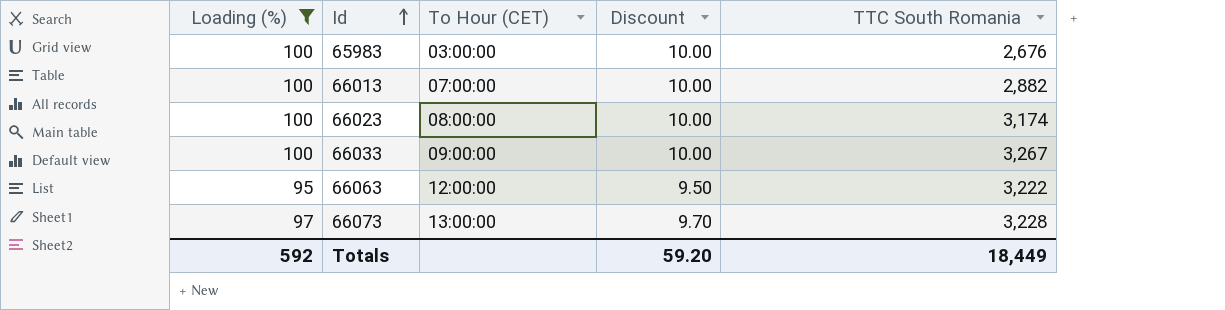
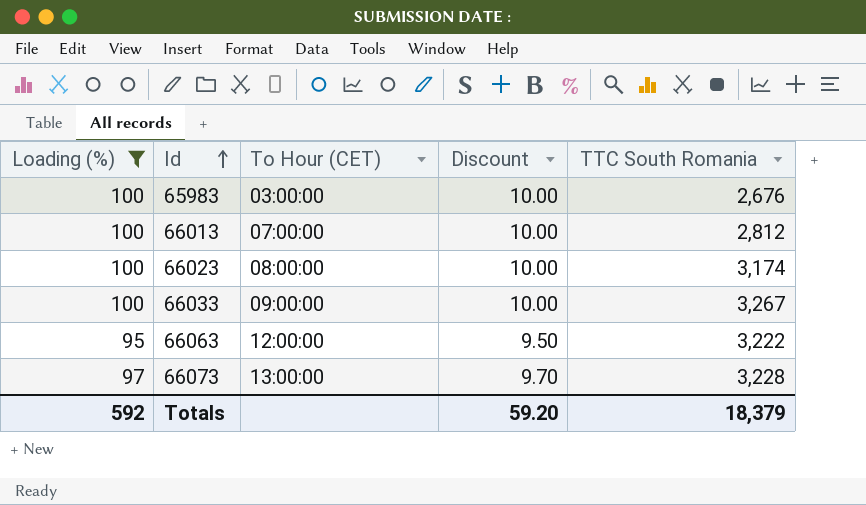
66013 | TTC South Romania: 2,882 -> 2,812
Totals | TTC South Romania: 18,449 -> 18,379

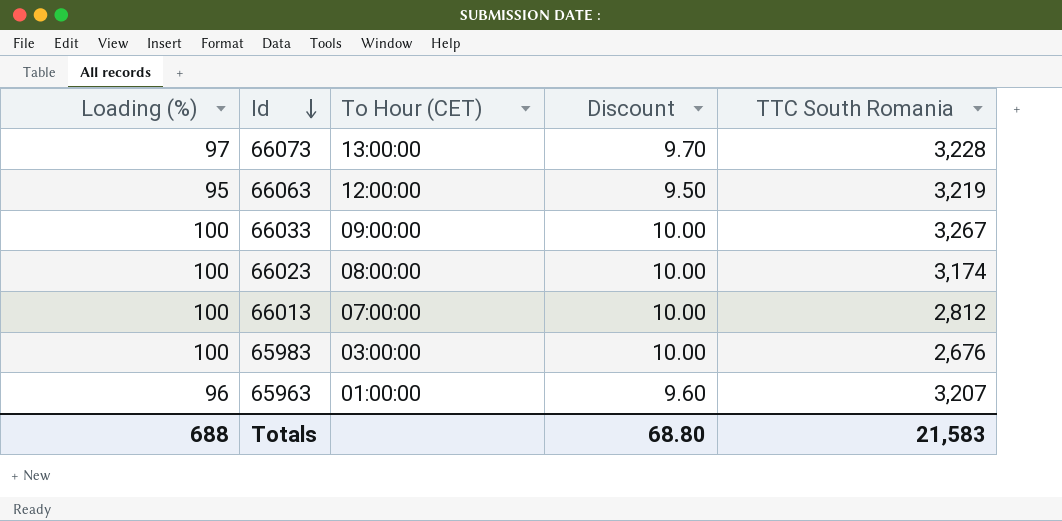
filter: Loading (%) != 96 -> none
row order: Id ascending -> Id descending
66063 | TTC South Romania: 3,222 -> 3,219
Totals | Loading (%): 592 -> 688
Totals | Discount: 59.20 -> 68.80
Totals | TTC South Romania: 18,379 -> 21,583

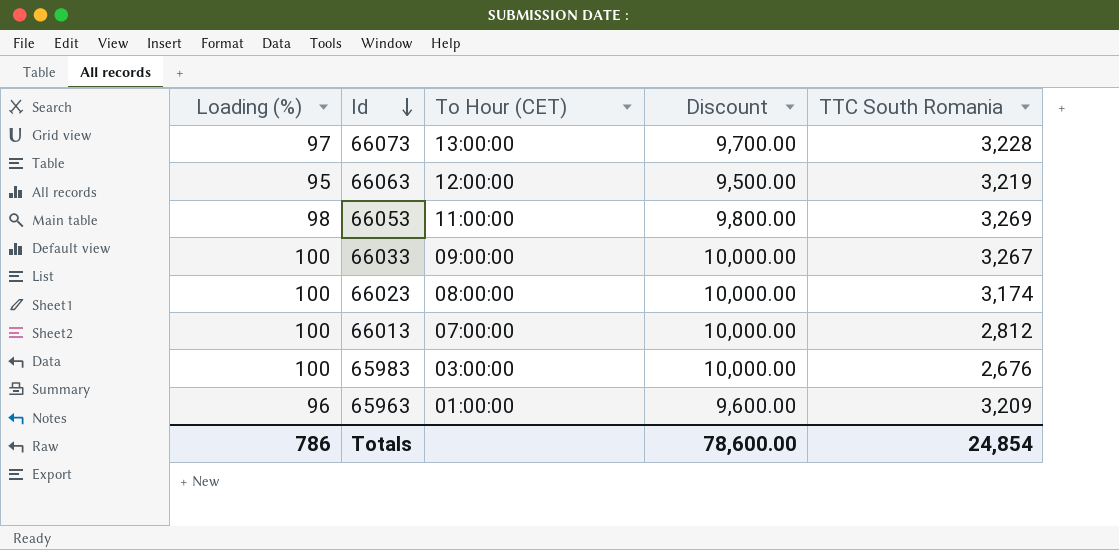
column Discount | formula: [Loading (%)] * 0.1 -> [Loading (%)] * 100
row 66053: none -> 98 | 11:00:00 | 9,800.00 | 3,269
65963 | TTC South Romania: 3,207 -> 3,209
Totals | Loading (%): 688 -> 786
Totals | Discount: 68.80 -> 78,600.00
Totals | TTC South Romania: 21,583 -> 24,854

